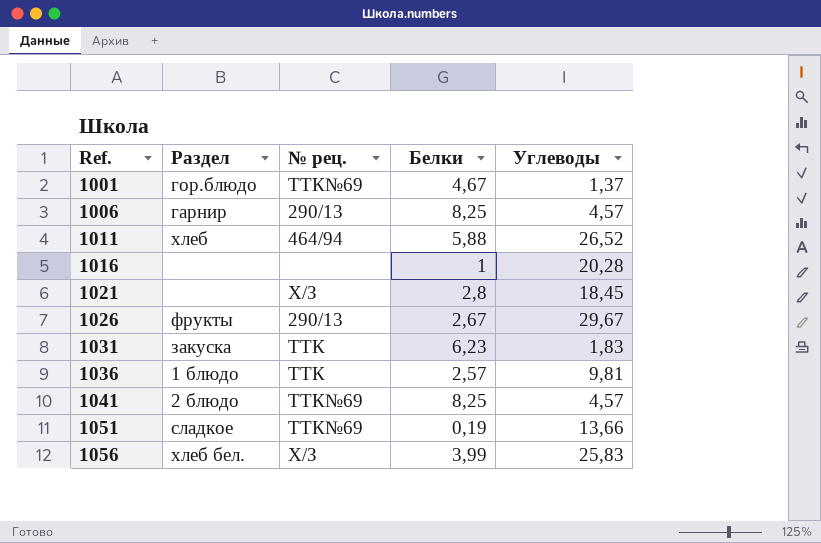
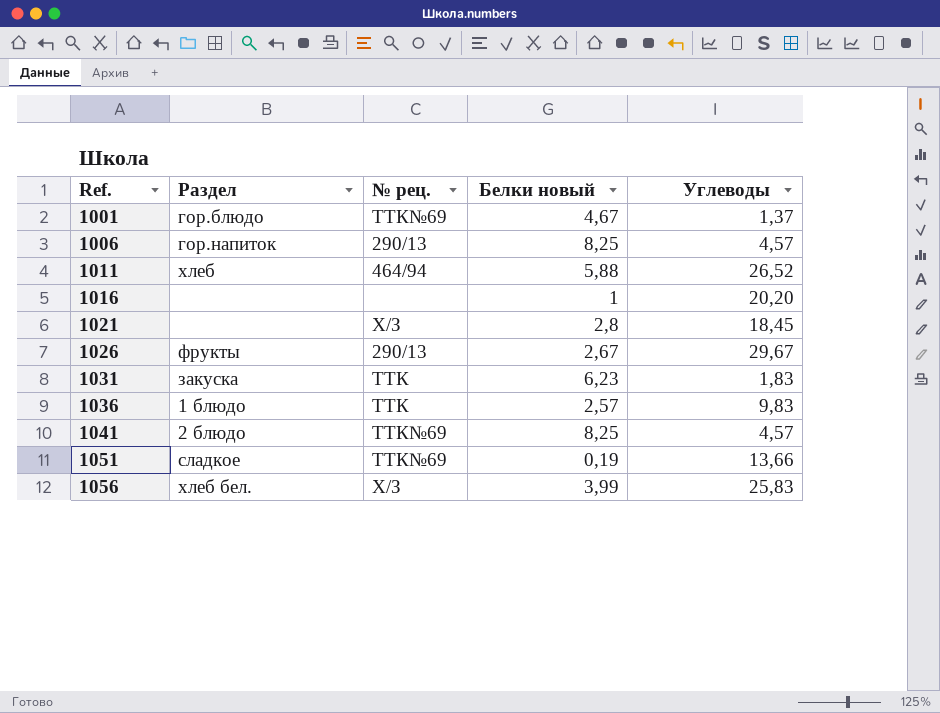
column name: Белки -> Белки новый
1006 | Раздел: гарнир -> гор.напиток
1016 | Углеводы: 20,28 -> 20,20
1036 | Углеводы: 9,81 -> 9,83

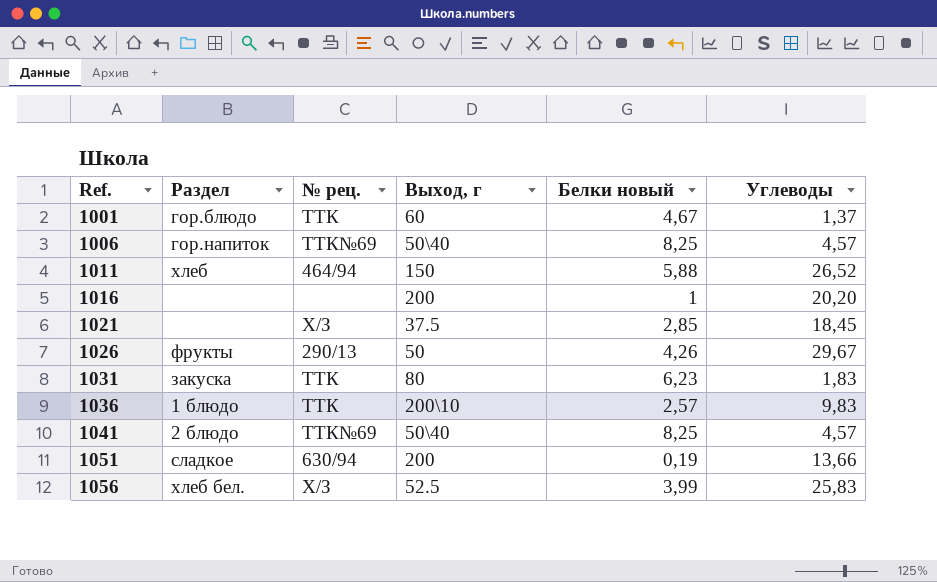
column Выход, г | position: none -> 4
1001 | № рец.: ТТК№69 -> ТТК
1006 | № рец.: 290/13 -> ТТК№69
1021 | Белки новый: 2,8 -> 2,85
1026 | Белки новый: 2,67 -> 4,26
1051 | № рец.: ТТК№69 -> 630/94

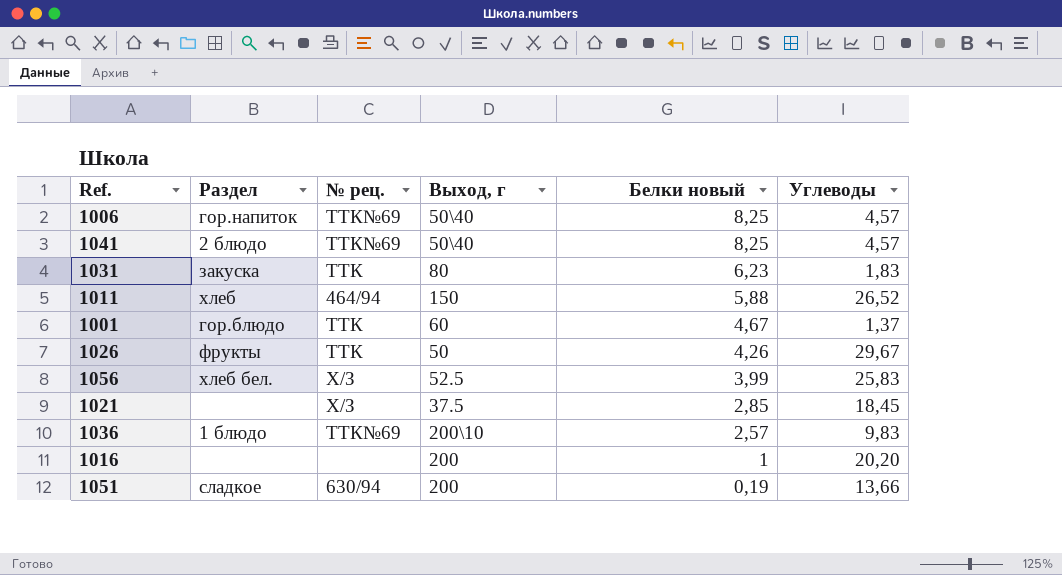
row order: Ref. ascending -> Белки новый descending
1026 | № рец.: 290/13 -> ТТК
1036 | № рец.: ТТК -> ТТК№69

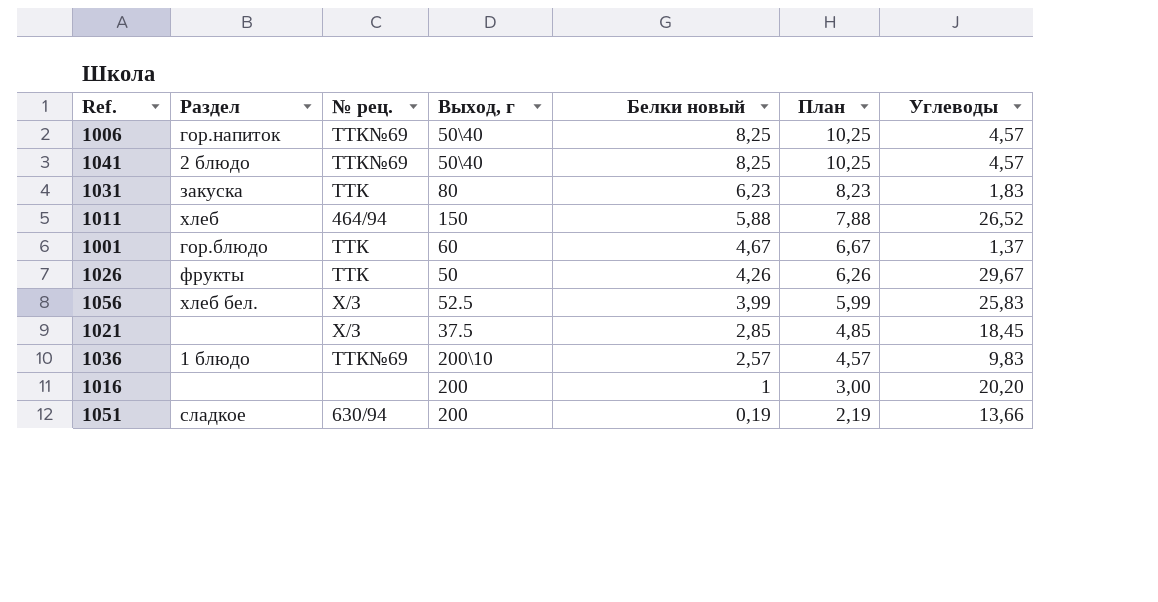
column План | formula: none -> [Белки новый] + 2

